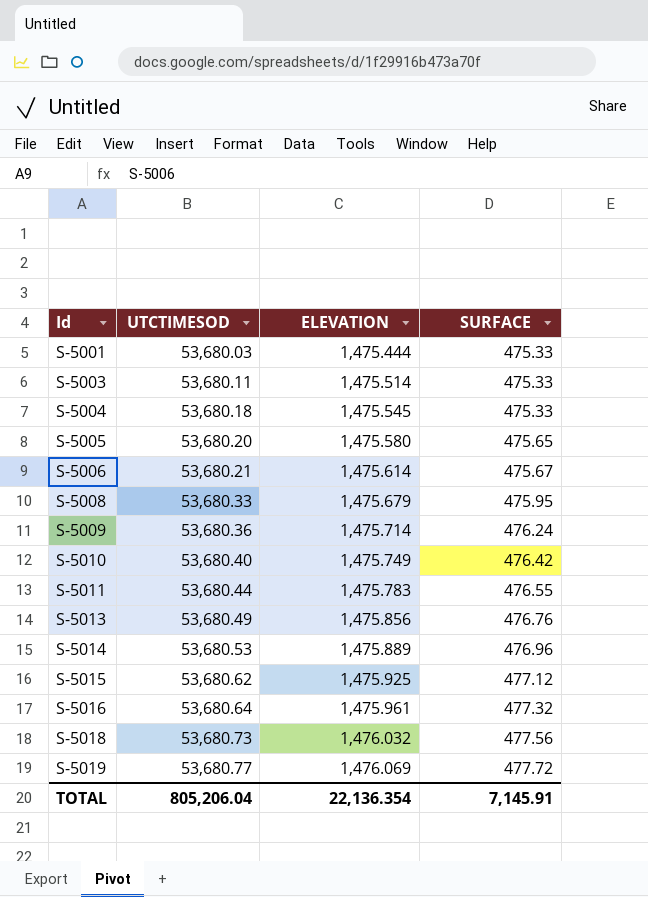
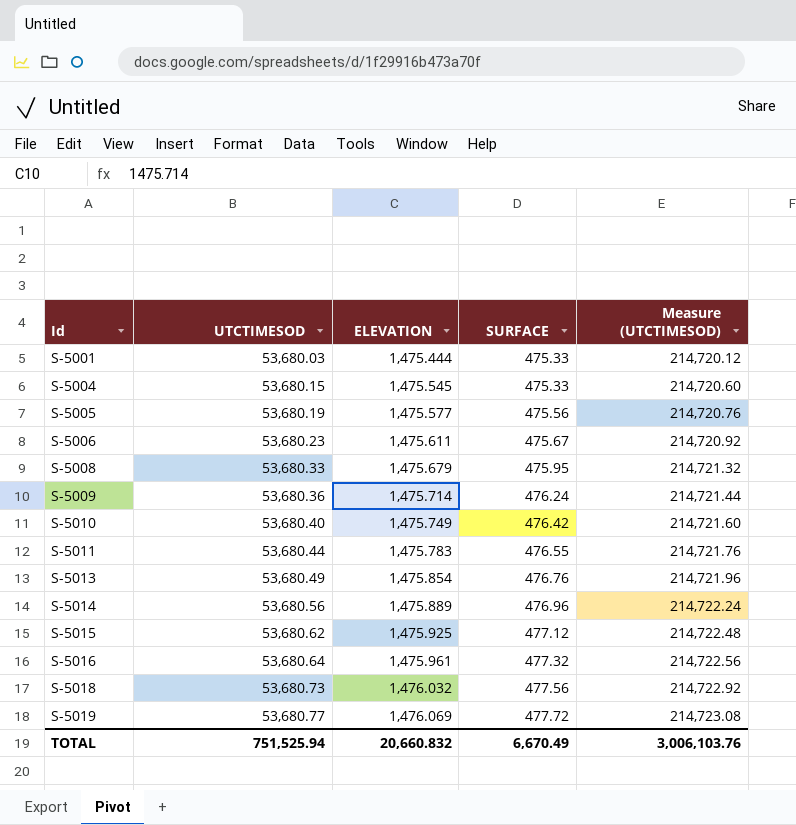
column Measure (UTCTIMESOD) | formula: none -> [UTCTIMESOD] * 4
row S-5003: 53,680.11 | 1,475.514 | 475.33 -> none
S-5004 | UTCTIMESOD: 53,680.18 -> 53,680.15
S-5005 | UTCTIMESOD: 53,680.20 -> 53,680.19
S-5005 | ELEVATION: 1,475.580 -> 1,475.577
S-5005 | SURFACE: 475.65 -> 475.56
S-5006 | UTCTIMESOD: 53,680.21 -> 53,680.23
S-5006 | ELEVATION: 1,475.614 -> 1,475.611
S-5013 | ELEVATION: 1,475.856 -> 1,475.854
S-5014 | UTCTIMESOD: 53,680.53 -> 53,680.56
TOTAL | UTCTIMESOD: 805,206.04 -> 751,525.94
TOTAL | ELEVATION: 22,136.354 -> 20,660.832
TOTAL | SURFACE: 7,145.91 -> 6,670.49

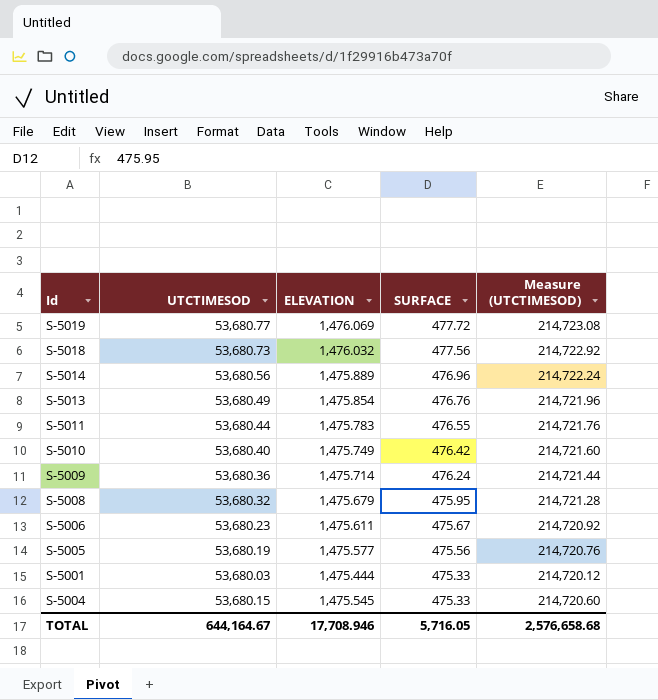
row order: Id ascending -> SURFACE descending
row S-5015: 53,680.62 | 1,475.925 | 477.12 | 214,722.48 -> none
row S-5016: 53,680.64 | 1,475.961 | 477.32 | 214,722.56 -> none
S-5008 | UTCTIMESOD: 53,680.33 -> 53,680.32
S-5008 | Measure (UTCTIMESOD): 214,721.32 -> 214,721.28
TOTAL | UTCTIMESOD: 751,525.94 -> 644,164.67
TOTAL | ELEVATION: 20,660.832 -> 17,708.946
TOTAL | SURFACE: 6,670.49 -> 5,716.05
TOTAL | Measure (UTCTIMESOD): 3,006,103.76 -> 2,576,658.68

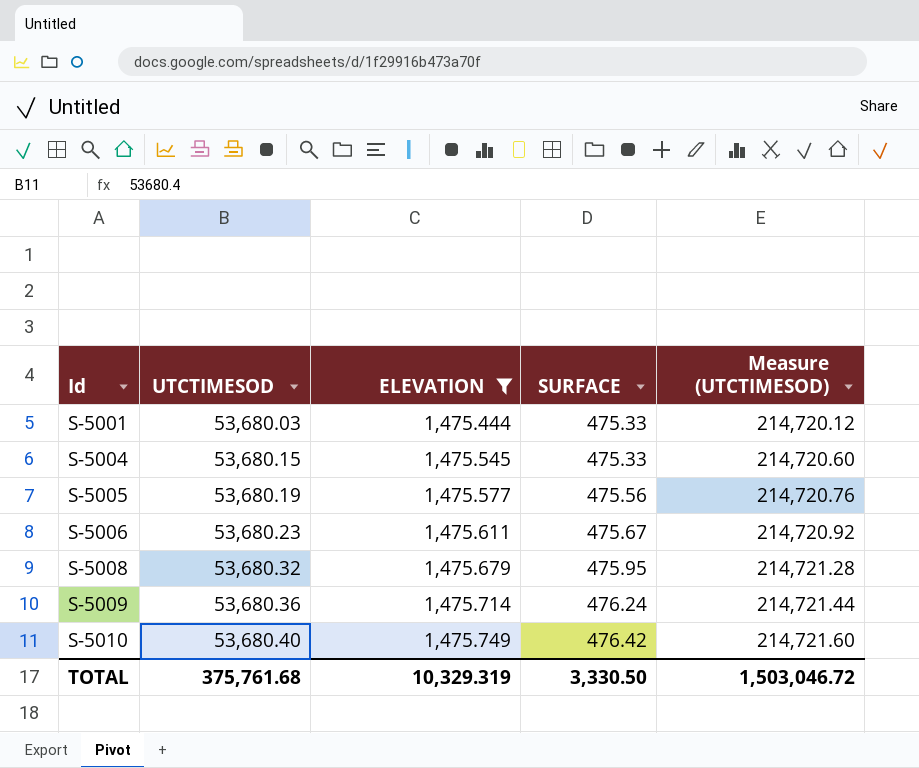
filter: none -> ELEVATION <= 1,475.749
row order: SURFACE descending -> Id ascending
TOTAL | UTCTIMESOD: 644,164.67 -> 375,761.68
TOTAL | ELEVATION: 17,708.946 -> 10,329.319
TOTAL | SURFACE: 5,716.05 -> 3,330.50
TOTAL | Measure (UTCTIMESOD): 2,576,658.68 -> 1,503,046.72

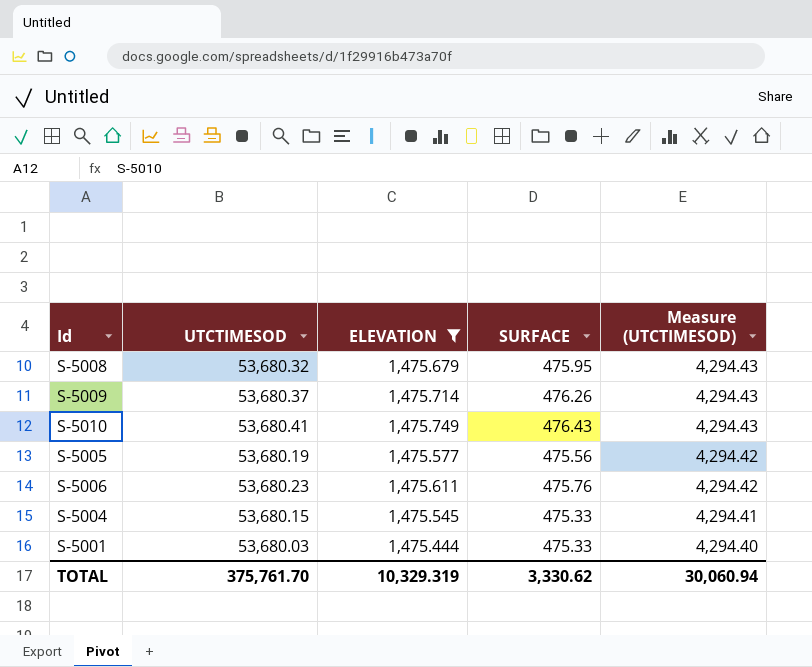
row order: Id ascending -> Measure (UTCTIMESOD) descending
column Measure (UTCTIMESOD) | formula: [UTCTIMESOD] * 4 -> [UTCTIMESOD] * 0.08
S-5009 | UTCTIMESOD: 53,680.36 -> 53,680.37
S-5009 | SURFACE: 476.24 -> 476.26
S-5010 | UTCTIMESOD: 53,680.40 -> 53,680.41
S-5010 | SURFACE: 476.42 -> 476.43
S-5006 | SURFACE: 475.67 -> 475.76
TOTAL | UTCTIMESOD: 375,761.68 -> 375,761.70
TOTAL | SURFACE: 3,330.50 -> 3,330.62
TOTAL | Measure (UTCTIMESOD): 1,503,046.72 -> 30,060.94

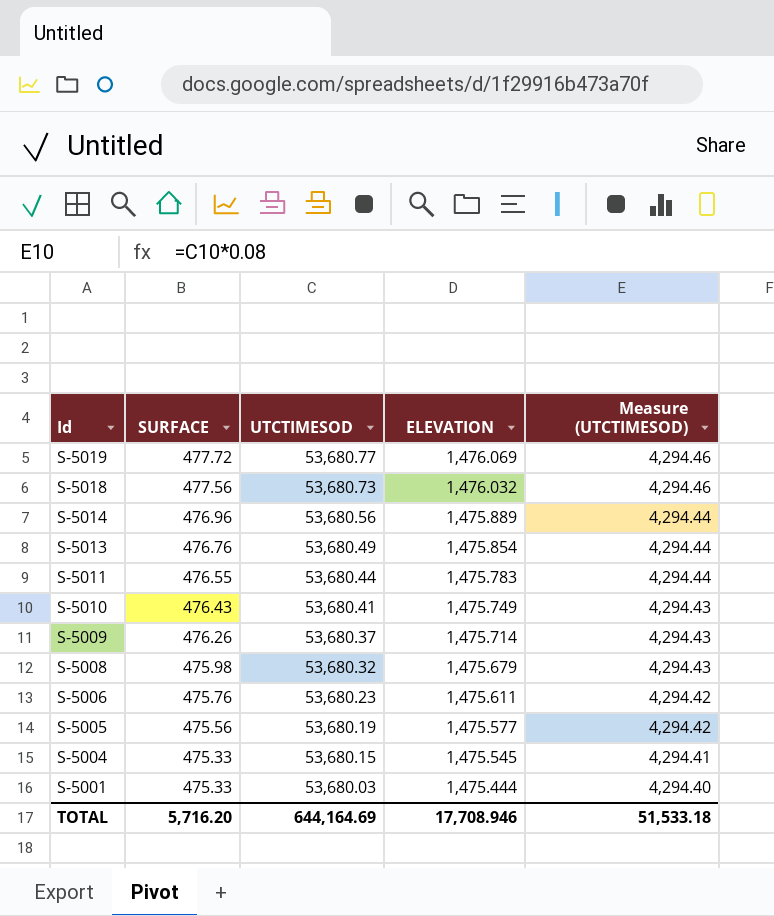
filter: ELEVATION <= 1,475.749 -> none
row order: Measure (UTCTIMESOD) descending -> Id descending
column SURFACE | position: 4 -> 2
S-5008 | SURFACE: 475.95 -> 475.98
TOTAL | SURFACE: 3,330.62 -> 5,716.20
TOTAL | UTCTIMESOD: 375,761.70 -> 644,164.69
TOTAL | ELEVATION: 10,329.319 -> 17,708.946
TOTAL | Measure (UTCTIMESOD): 30,060.94 -> 51,533.18

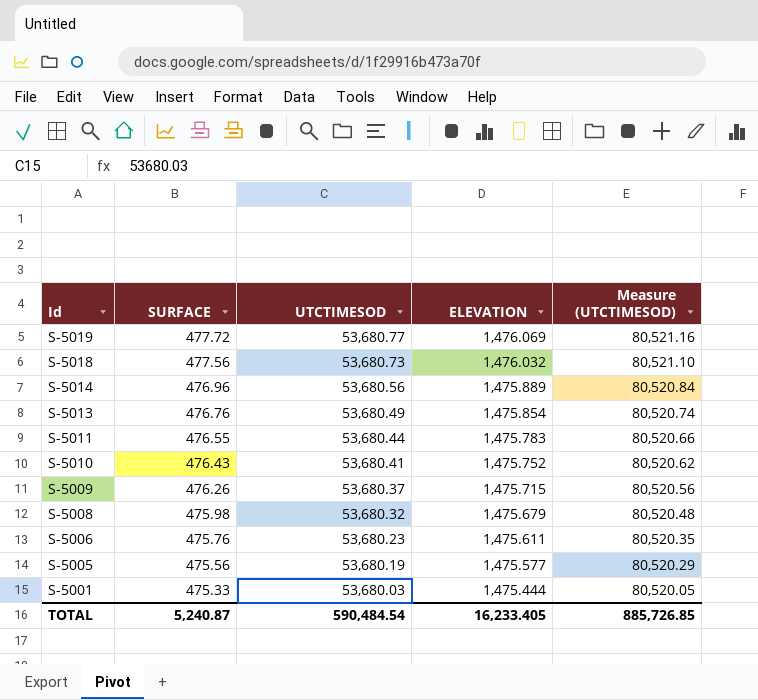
column Measure (UTCTIMESOD) | formula: [UTCTIMESOD] * 0.08 -> [UTCTIMESOD] * 1.5
row S-5004: 475.33 | 53,680.15 | 1,475.545 | 4,294.41 -> none
S-5010 | ELEVATION: 1,475.749 -> 1,475.752
S-5009 | ELEVATION: 1,475.714 -> 1,475.715
TOTAL | SURFACE: 5,716.20 -> 5,240.87
TOTAL | UTCTIMESOD: 644,164.69 -> 590,484.54
TOTAL | ELEVATION: 17,708.946 -> 16,233.405
TOTAL | Measure (UTCTIMESOD): 51,533.18 -> 885,726.85

